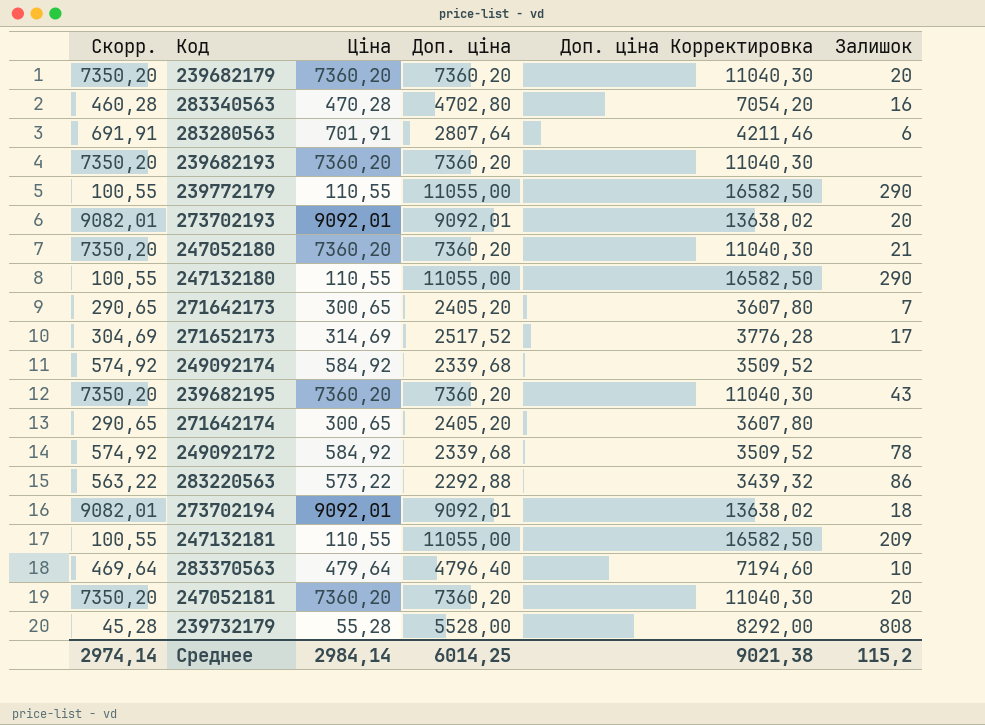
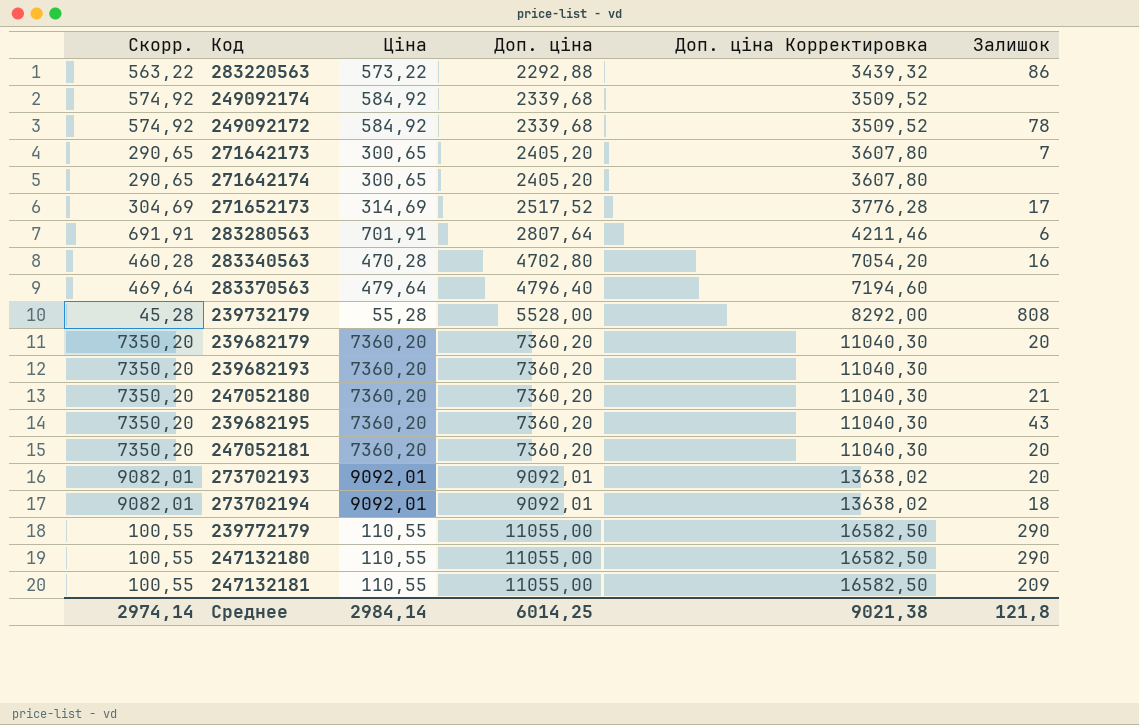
row order: none -> Доп. ціна ascending
283370563 | Залишок: 10 -> none
Среднее | Залишок: 115,2 -> 121,8

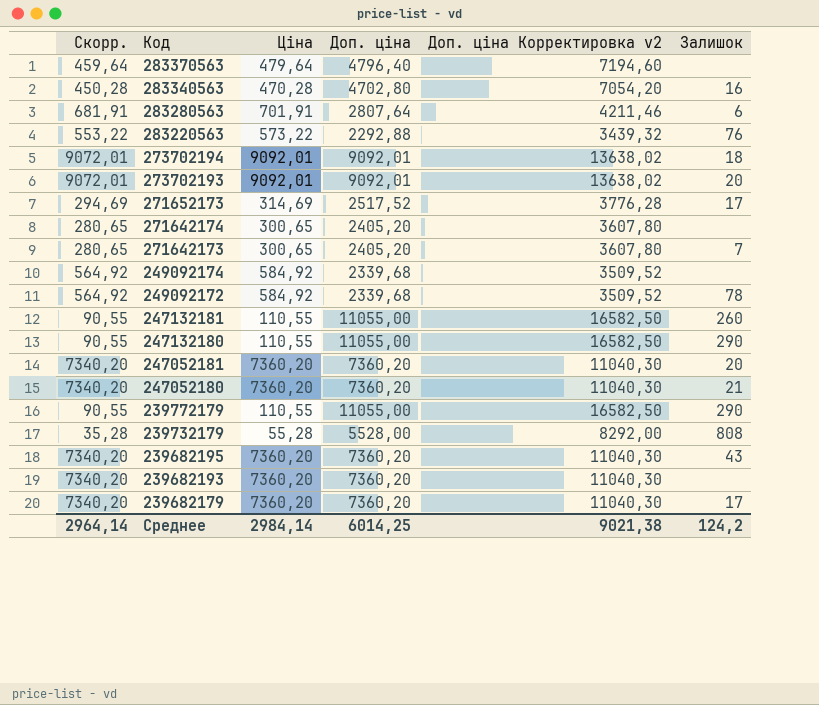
row order: Доп. ціна ascending -> Код descending
column Скорр. | formula: [Ціна] - 10 -> [Ціна] - 20
column name: Доп. ціна Корректировка -> Доп. ціна Корректировка v2
283220563 | Залишок: 86 -> 76
247132181 | Залишок: 209 -> 260
239682179 | Залишок: 20 -> 17
Среднее | Скорр.: 2974,14 -> 2964,14
Среднее | Залишок: 121,8 -> 124,2

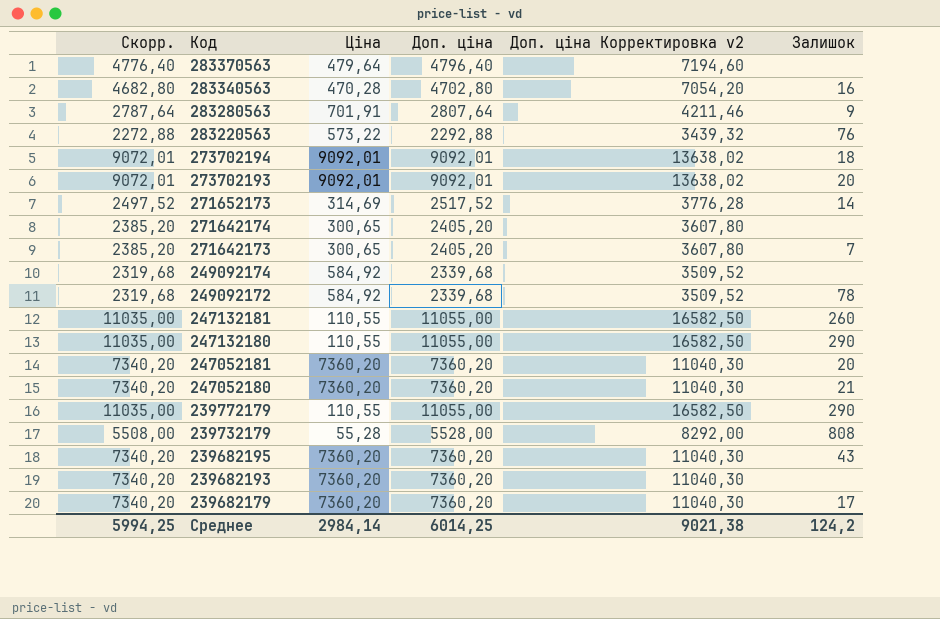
column Скорр. | formula: [Ціна] - 20 -> [Доп. ціна] - 20
283280563 | Залишок: 6 -> 9
271652173 | Залишок: 17 -> 14
Среднее | Скорр.: 2964,14 -> 5994,25

